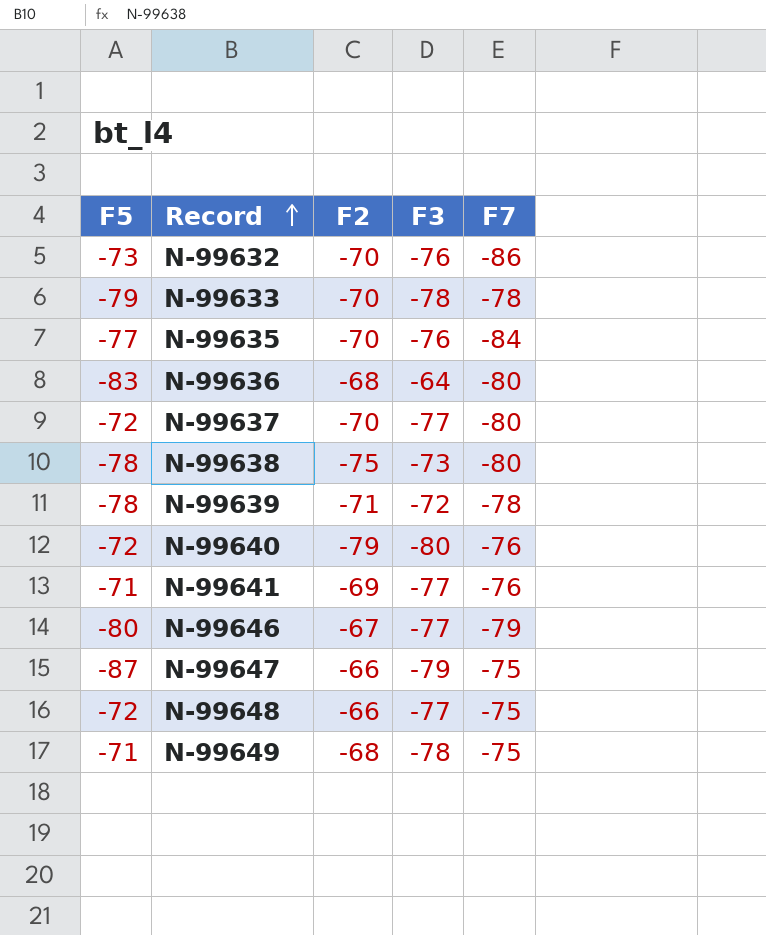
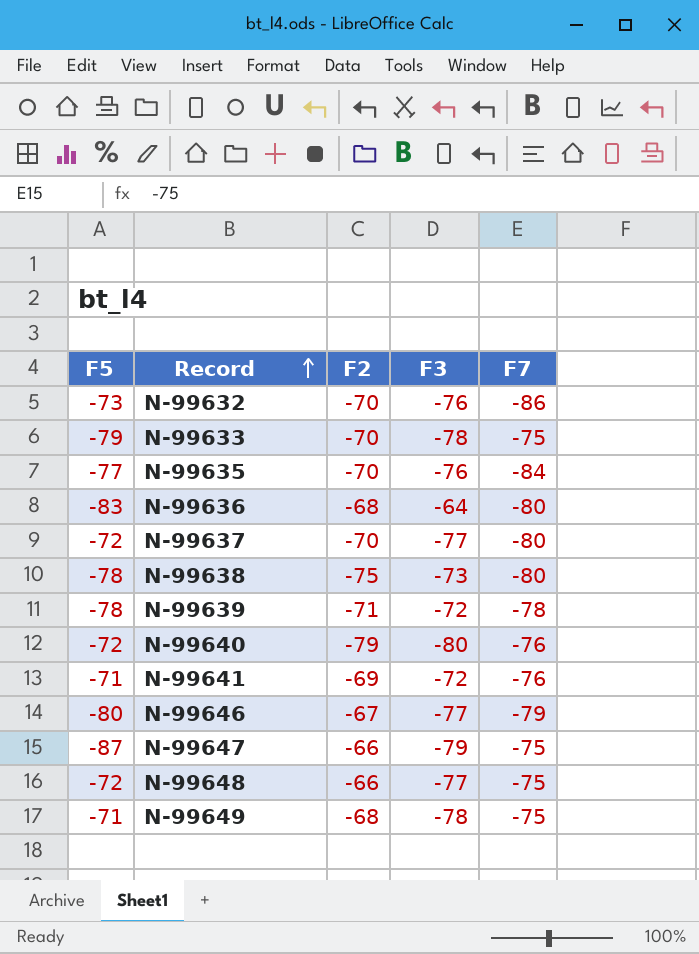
N-99633 | F7: -78 -> -75
N-99641 | F3: -77 -> -72

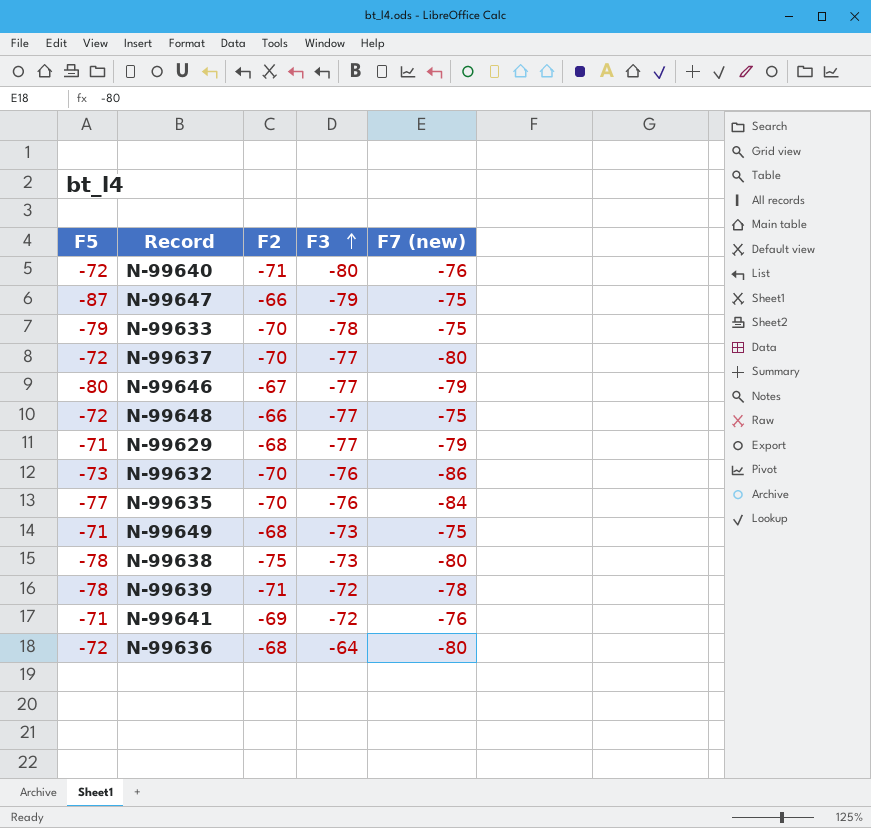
row order: Record ascending -> F3 ascending
column name: F7 -> F7 (new)
N-99640 | F2: -79 -> -71
row N-99629: none -> -71 | -68 | -77 | -79
N-99649 | F3: -78 -> -73
N-99636 | F5: -83 -> -72

